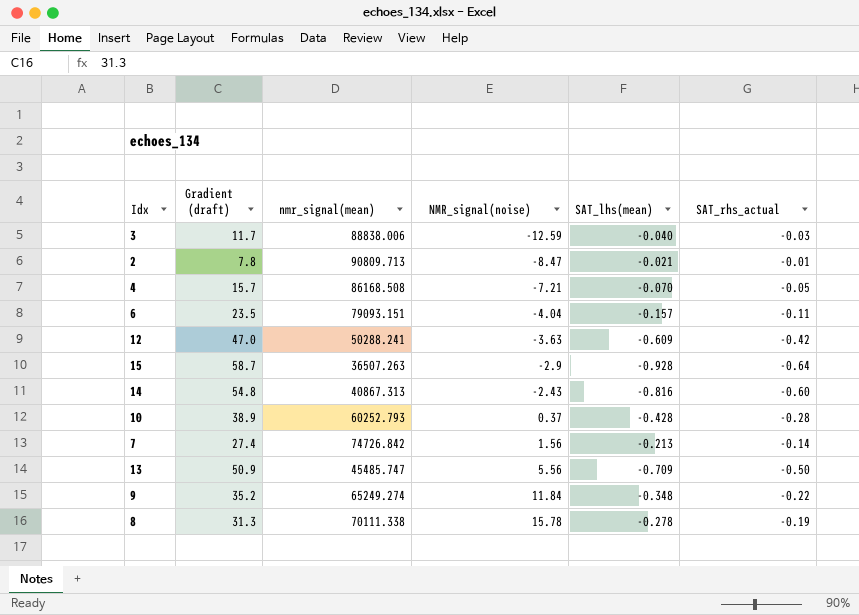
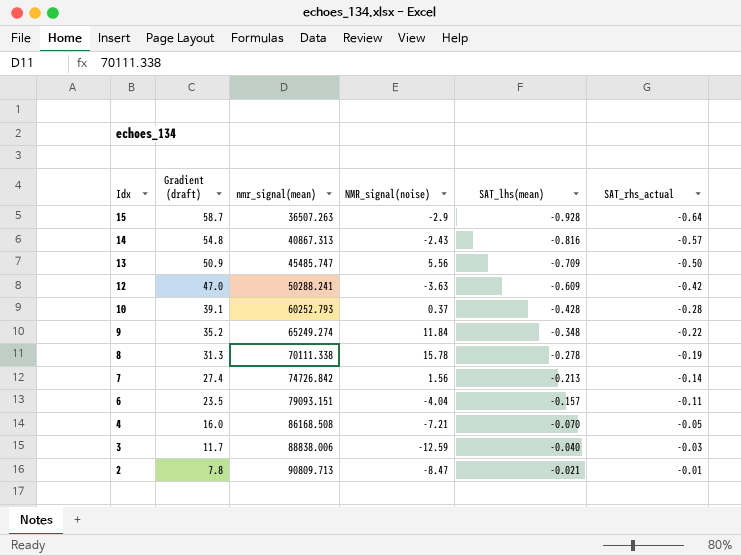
row order: NMR_signal(noise) ascending -> Idx descending
14 | SAT_rhs_actual: -0.60 -> -0.57
10 | Gradient (draft): 38.9 -> 39.1
4 | Gradient (draft): 15.7 -> 16.0

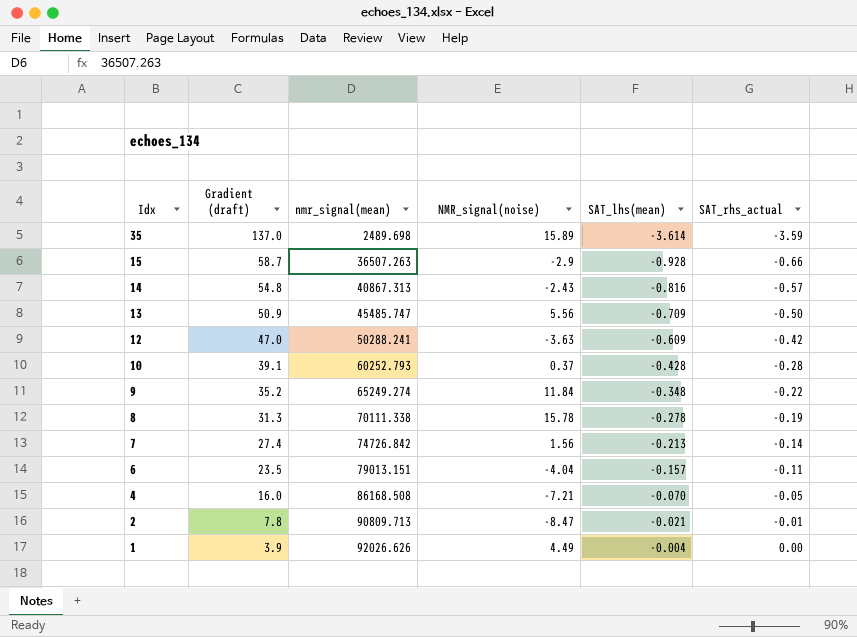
row 3: 11.7 | 88838.006 | -12.59 | -0.040 | -0.03 -> none
row 35: none -> 137.0 | 2489.698 | 15.89 | -3.614 | -3.59
15 | SAT_rhs_actual: -0.64 -> -0.66
6 | nmr_signal(mean): 79093.151 -> 79013.151
row 1: none -> 3.9 | 92026.626 | 4.49 | -0.004 | 0.00

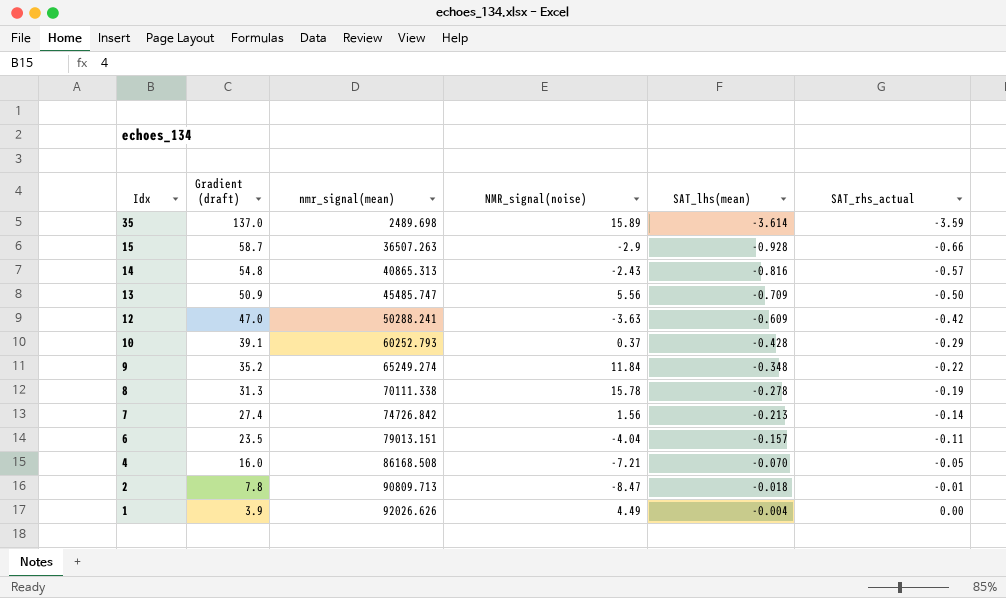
14 | nmr_signal(mean): 40867.313 -> 40865.313
10 | SAT_rhs_actual: -0.28 -> -0.29
2 | SAT_lhs(mean): -0.021 -> -0.018

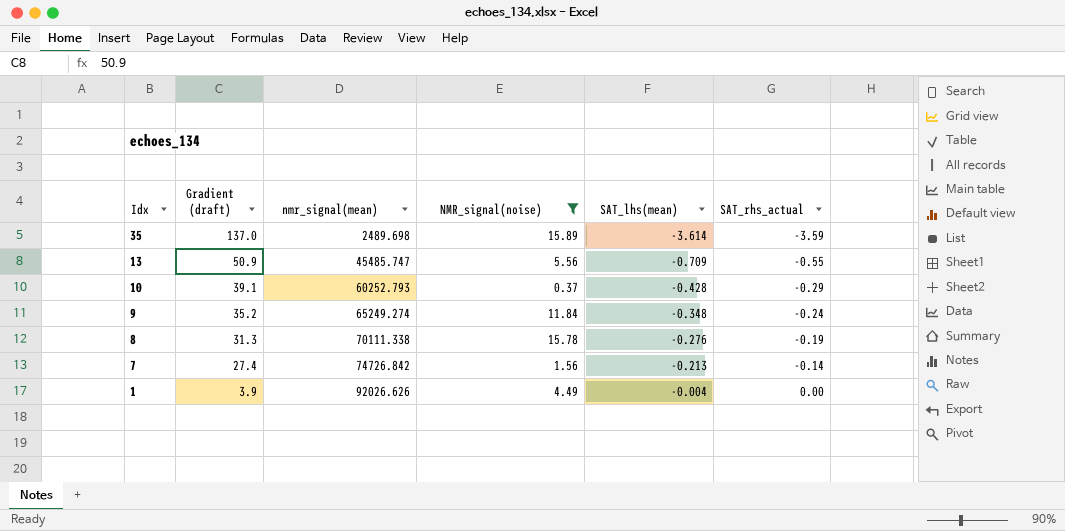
filter: none -> NMR_signal(noise) >= 0.37
13 | SAT_rhs_actual: -0.50 -> -0.55
9 | SAT_rhs_actual: -0.22 -> -0.24
8 | SAT_lhs(mean): -0.278 -> -0.276

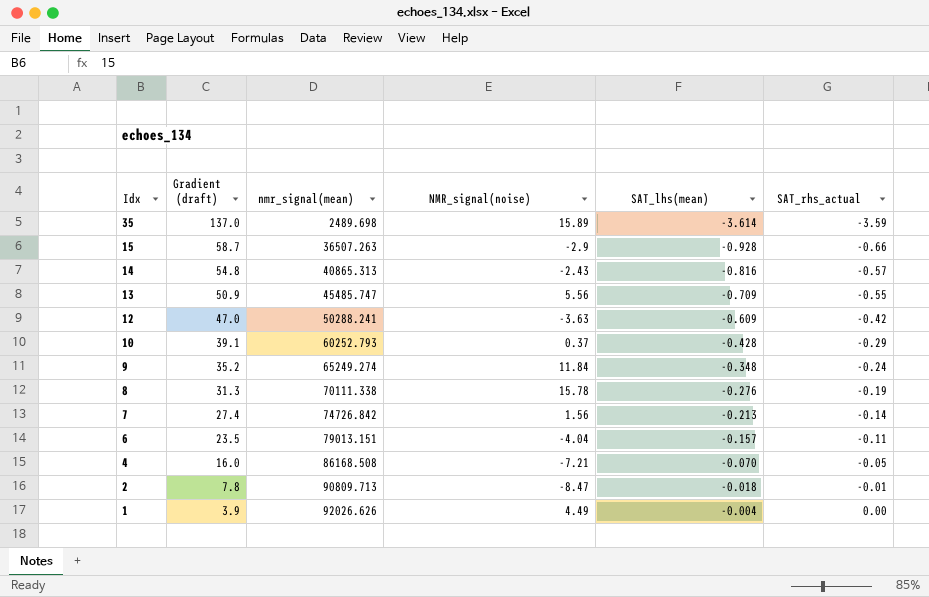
filter: NMR_signal(noise) >= 0.37 -> none

